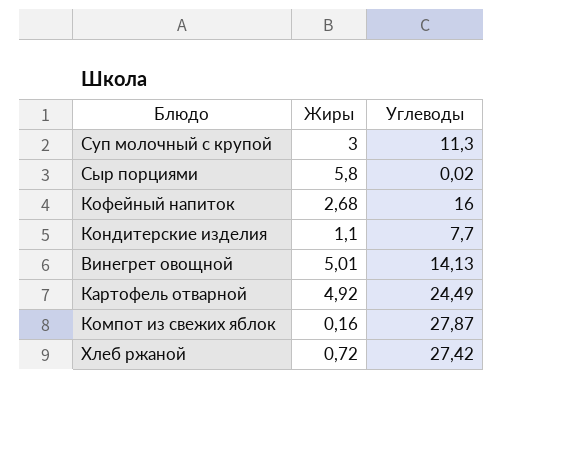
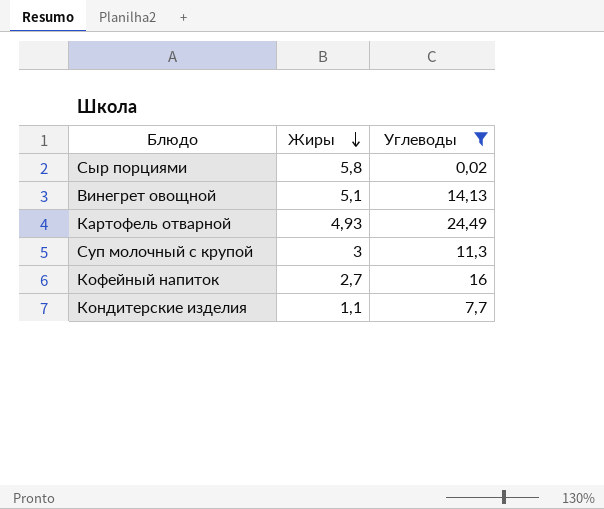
filter: none -> Углеводы <= 24,49
row order: none -> Жиры descending
Винегрет овощной | Жиры: 5,01 -> 5,1
Картофель отварной | Жиры: 4,92 -> 4,93
Кофейный напиток | Жиры: 2,68 -> 2,7

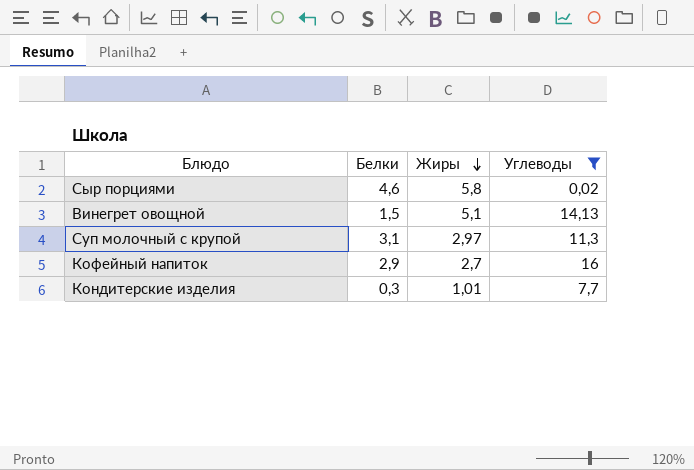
column Белки | position: none -> 2
row Картофель отварной: 4,93 | 24,49 -> none
Суп молочный с крупой | Жиры: 3 -> 2,97
Кондитерские изделия | Жиры: 1,1 -> 1,01

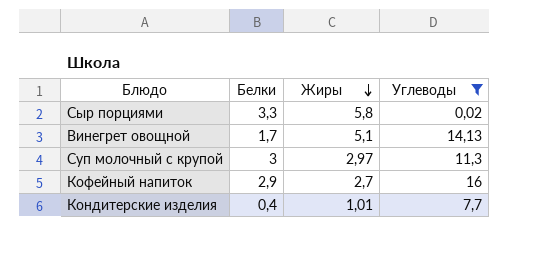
Сыр порциями | Белки: 4,6 -> 3,3
Винегрет овощной | Белки: 1,5 -> 1,7
Суп молочный с крупой | Белки: 3,1 -> 3
Кондитерские изделия | Белки: 0,3 -> 0,4

